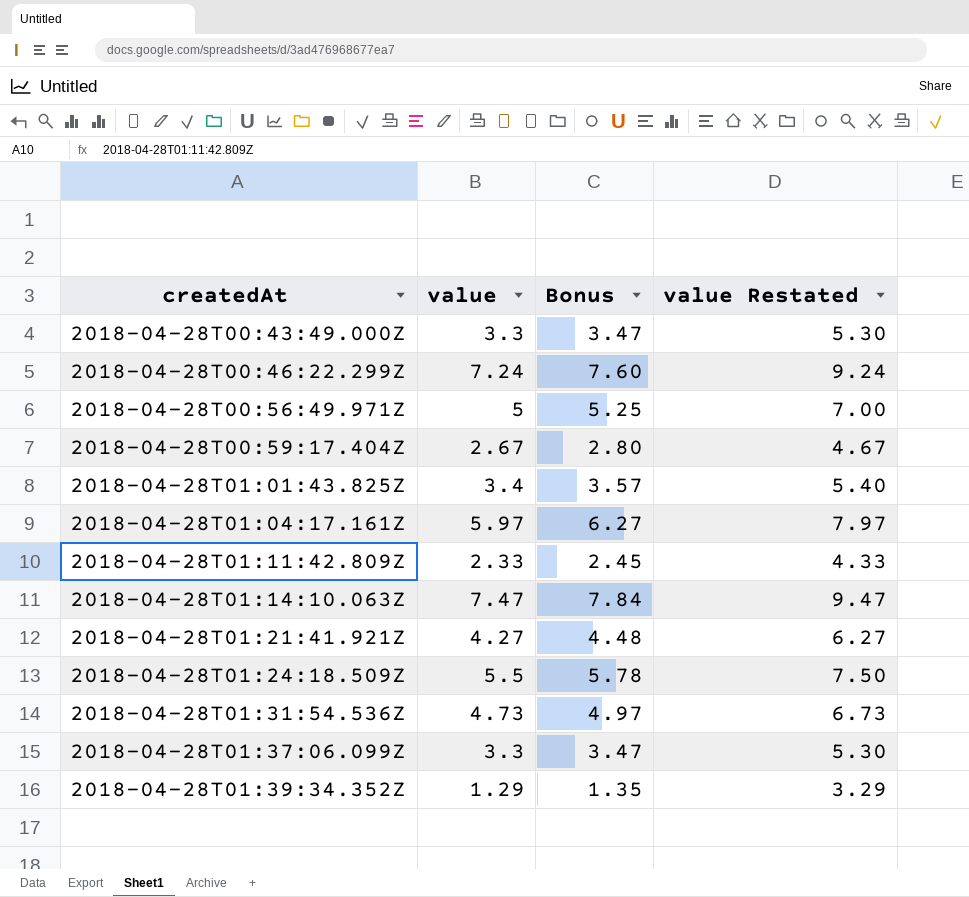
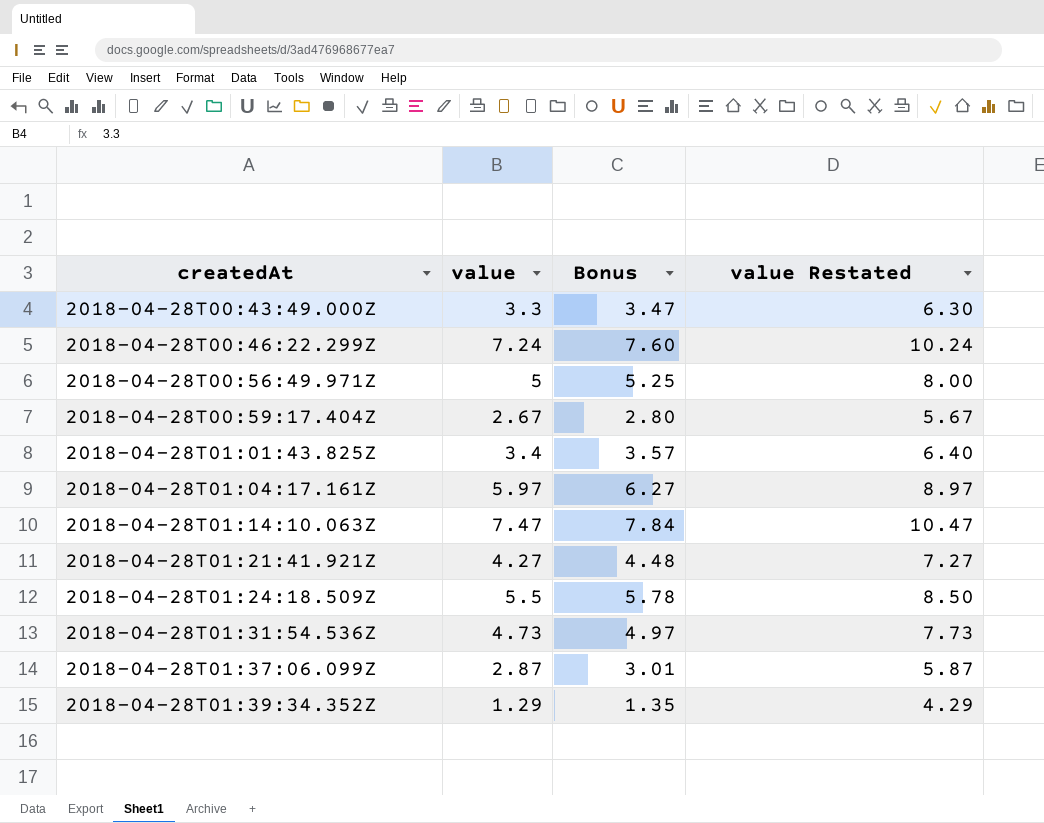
column value Restated | formula: [value] + 2 -> [value] + 3
row 2018-04-28T01:11:42.809Z: 2.33 | 2.45 | 4.33 -> none
2018-04-28T01:37:06.099Z | value: 3.3 -> 2.87
2018-04-28T01:37:06.099Z | Bonus: 3.47 -> 3.01

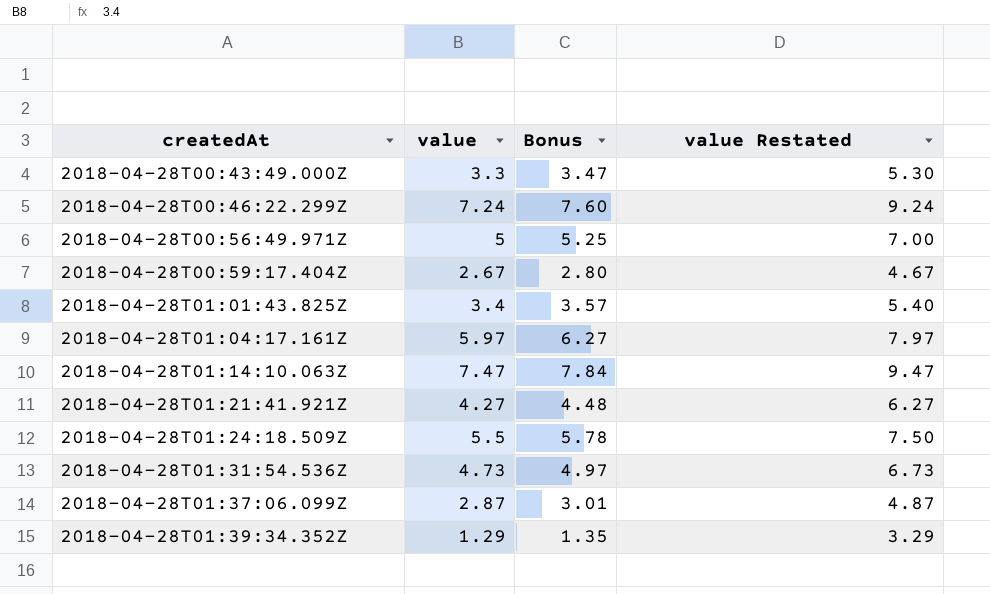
column value Restated | formula: [value] + 3 -> [value] + 2

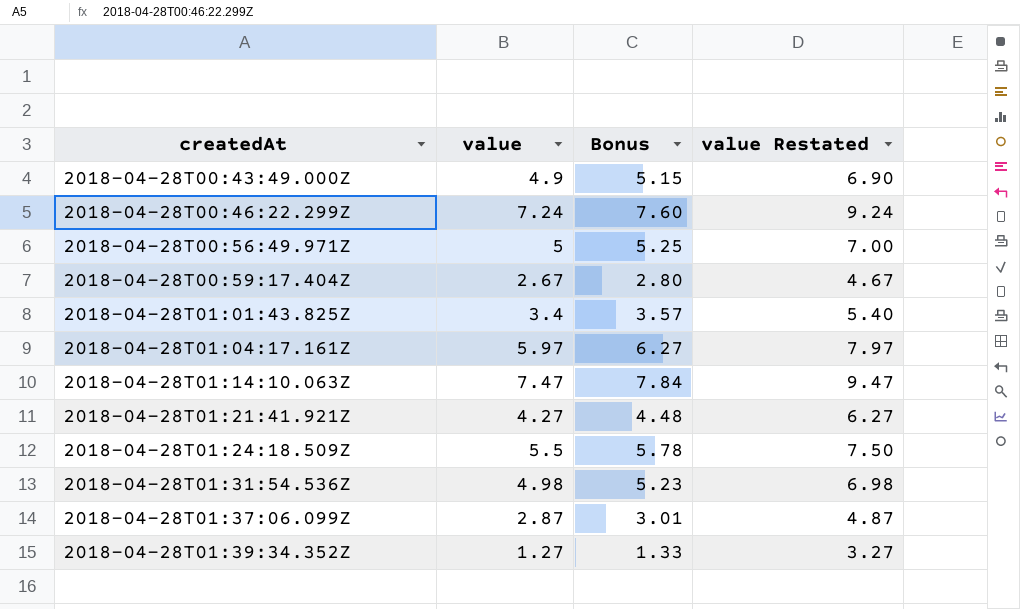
2018-04-28T00:43:49.000Z | value: 3.3 -> 4.9
2018-04-28T00:43:49.000Z | Bonus: 3.47 -> 5.15
2018-04-28T00:43:49.000Z | value Restated: 5.30 -> 6.90
2018-04-28T01:31:54.536Z | value: 4.73 -> 4.98
2018-04-28T01:31:54.536Z | Bonus: 4.97 -> 5.23
2018-04-28T01:31:54.536Z | value Restated: 6.73 -> 6.98
2018-04-28T01:39:34.352Z | value: 1.29 -> 1.27
2018-04-28T01:39:34.352Z | Bonus: 1.35 -> 1.33
2018-04-28T01:39:34.352Z | value Restated: 3.29 -> 3.27

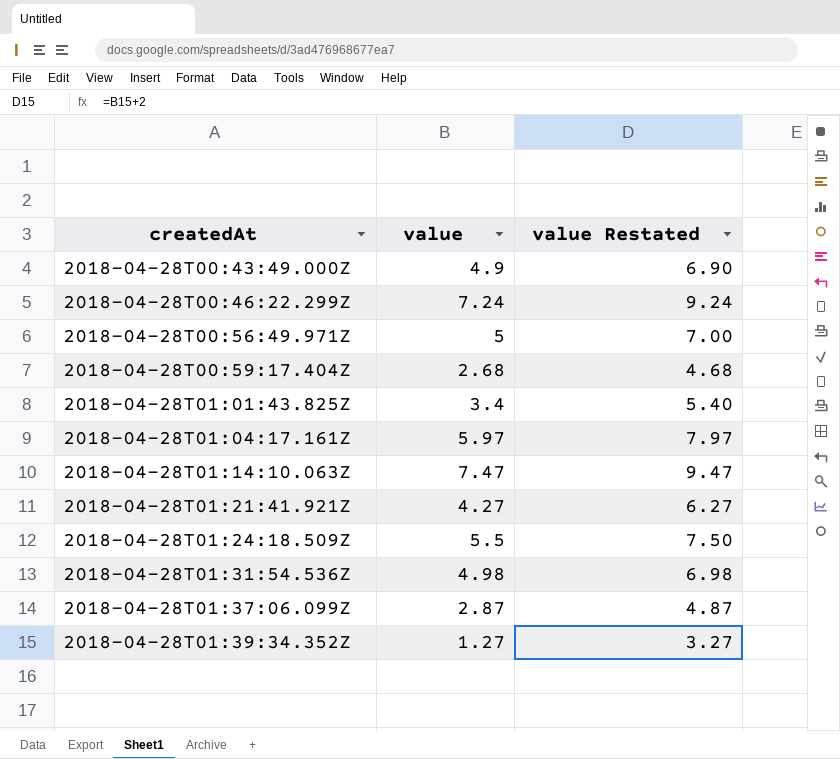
column Bonus | formula: [value] * 1.05 -> none
2018-04-28T00:59:17.404Z | value: 2.67 -> 2.68
2018-04-28T00:59:17.404Z | value Restated: 4.67 -> 4.68

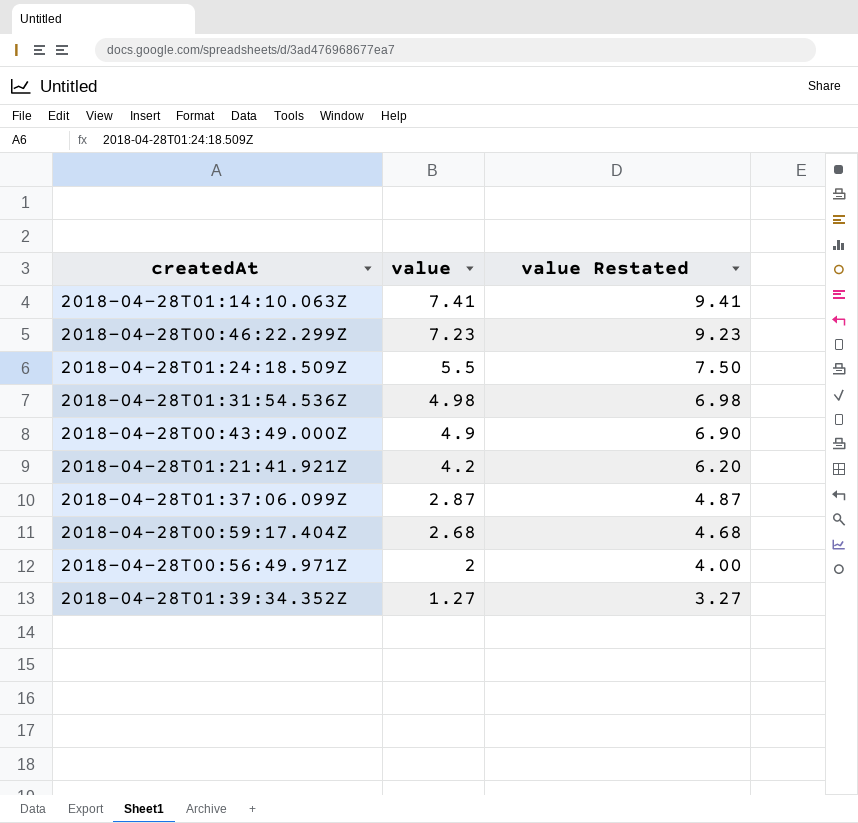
row order: createdAt ascending -> value descending
row 2018-04-28T01:01:43.825Z: 3.4 | 5.40 -> none
row 2018-04-28T01:04:17.161Z: 5.97 | 7.97 -> none
2018-04-28T01:14:10.063Z | value: 7.47 -> 7.41
2018-04-28T01:14:10.063Z | value Restated: 9.47 -> 9.41
2018-04-28T00:46:22.299Z | value: 7.24 -> 7.23
2018-04-28T00:46:22.299Z | value Restated: 9.24 -> 9.23
2018-04-28T01:21:41.921Z | value: 4.27 -> 4.2
2018-04-28T01:21:41.921Z | value Restated: 6.27 -> 6.20
2018-04-28T00:56:49.971Z | value: 5 -> 2
2018-04-28T00:56:49.971Z | value Restated: 7.00 -> 4.00

